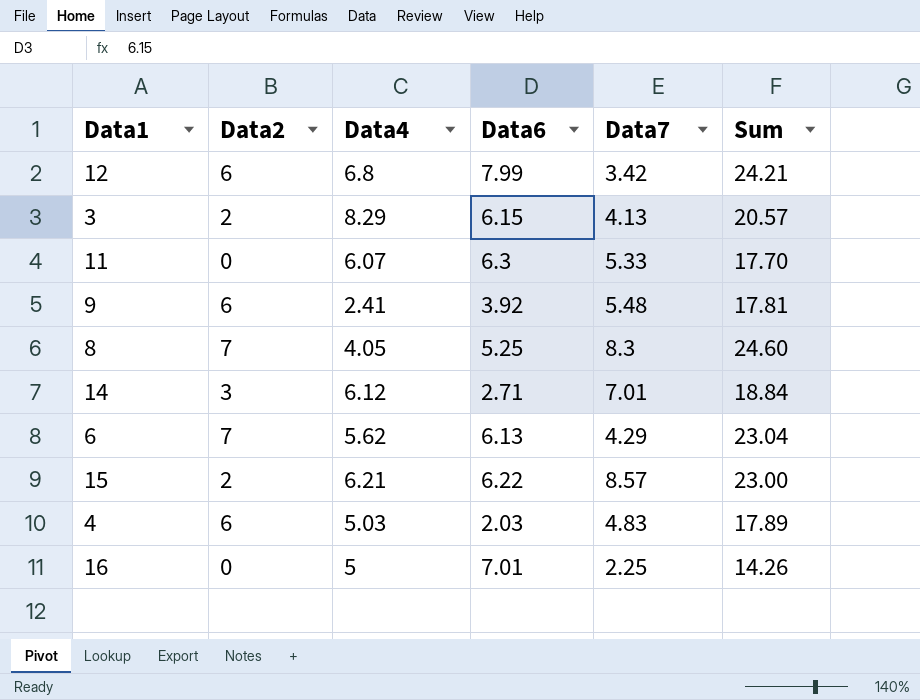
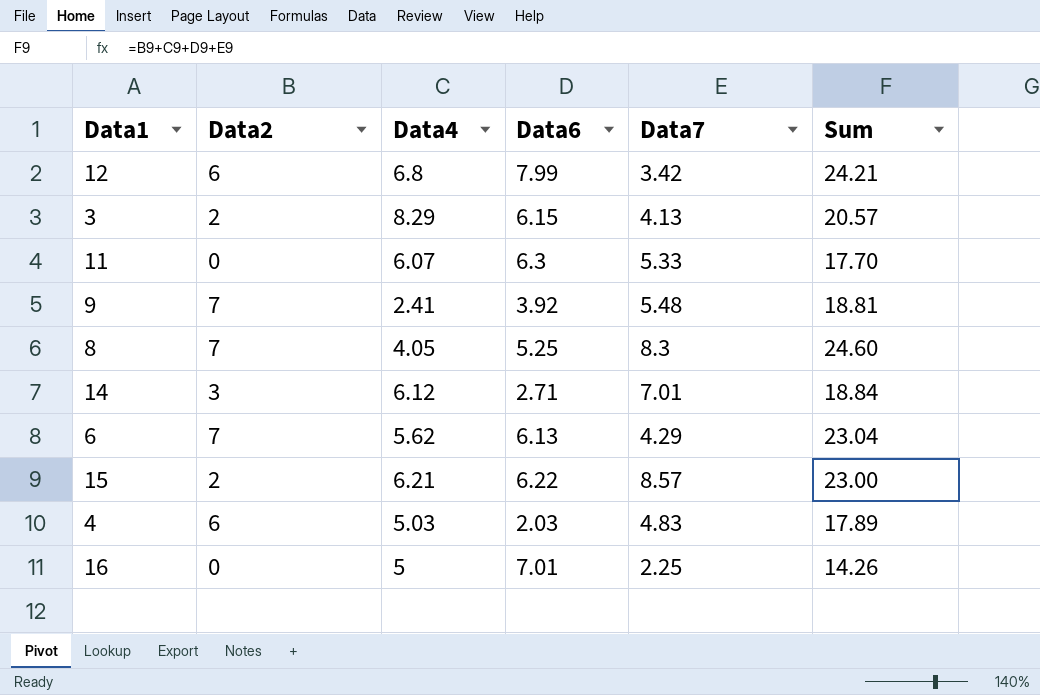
9 | Data2: 6 -> 7
9 | Sum: 17.81 -> 18.81

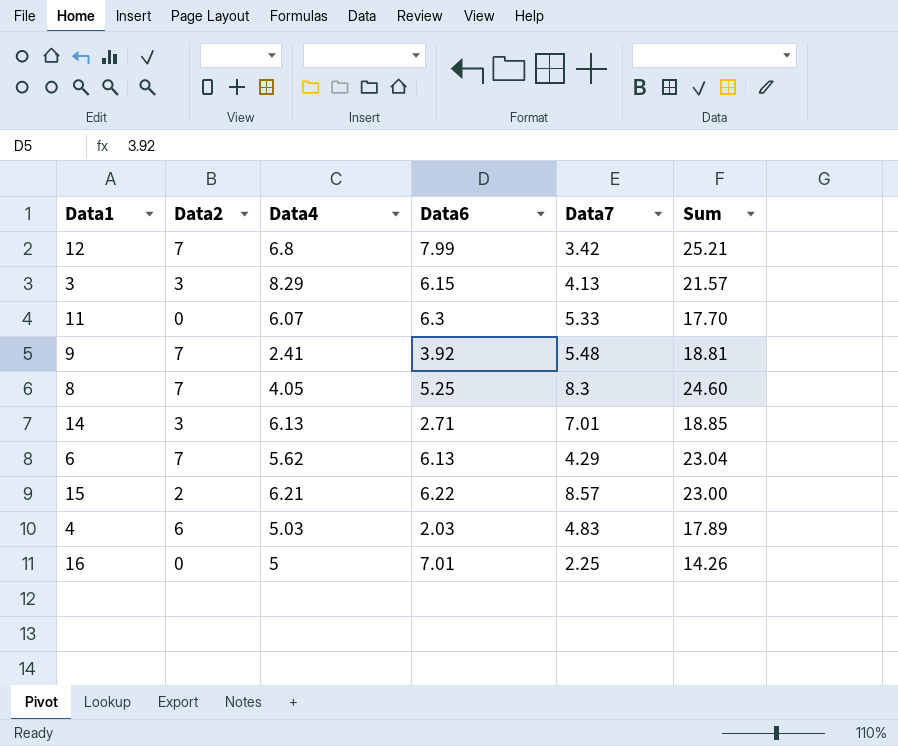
12 | Data2: 6 -> 7
12 | Sum: 24.21 -> 25.21
3 | Data2: 2 -> 3
3 | Sum: 20.57 -> 21.57
14 | Data4: 6.12 -> 6.13
14 | Sum: 18.84 -> 18.85

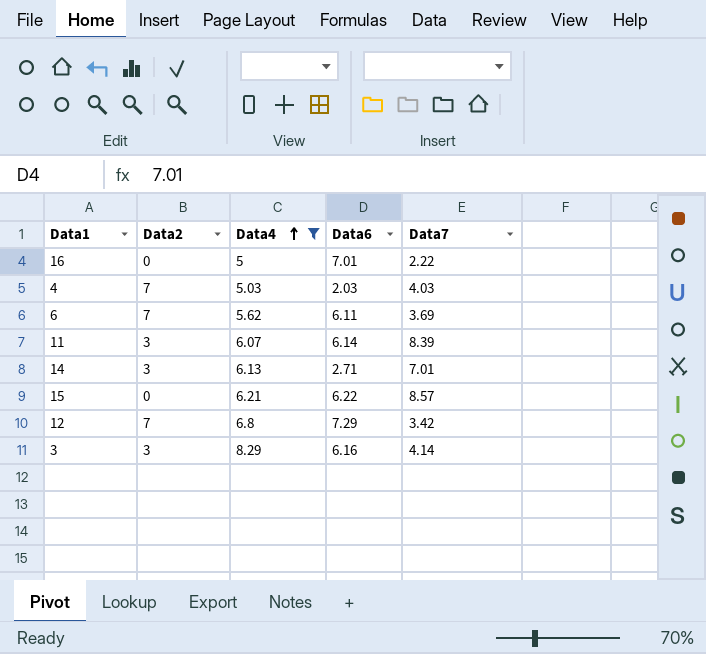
filter: none -> Data4 >= 5
row order: none -> Data4 ascending
column Sum | formula: [Data2] + [Data4] + [Data6] + [Data7] -> none
16 | Data7: 2.25 -> 2.22
4 | Data2: 6 -> 7
4 | Data7: 4.83 -> 4.03
6 | Data6: 6.13 -> 6.11
6 | Data7: 4.29 -> 3.69
11 | Data2: 0 -> 3
11 | Data6: 6.3 -> 6.14
11 | Data7: 5.33 -> 8.39
15 | Data2: 2 -> 0
12 | Data6: 7.99 -> 7.29
3 | Data6: 6.15 -> 6.16
3 | Data7: 4.13 -> 4.14

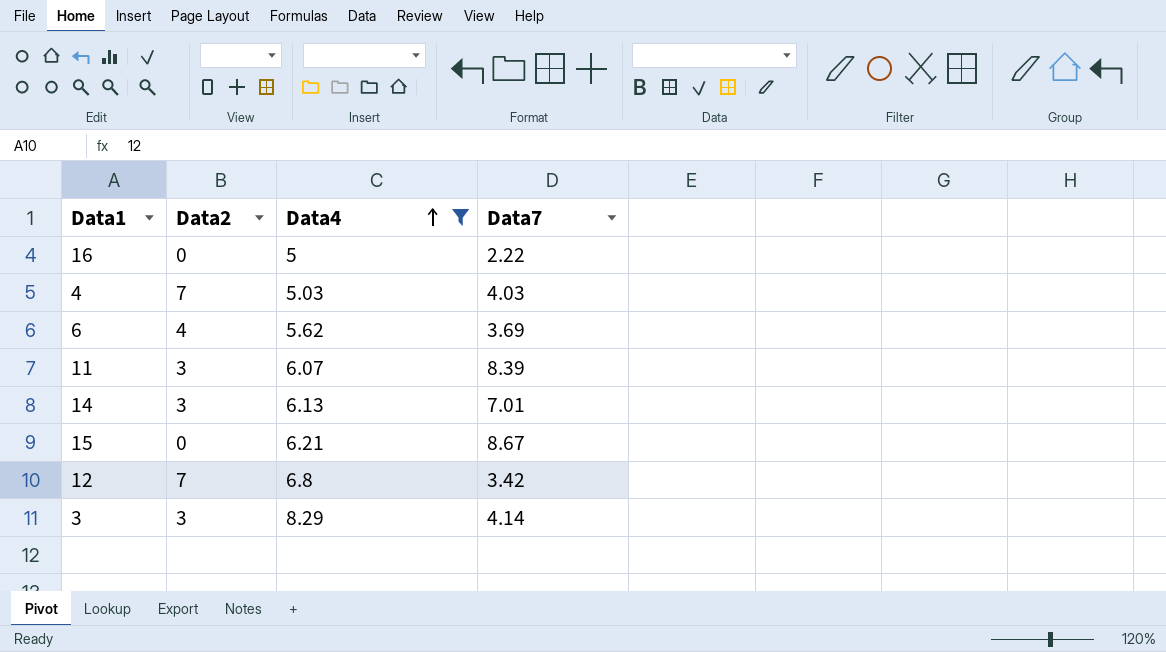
column Data6 | position: 4 -> none
6 | Data2: 7 -> 4
15 | Data7: 8.57 -> 8.67

